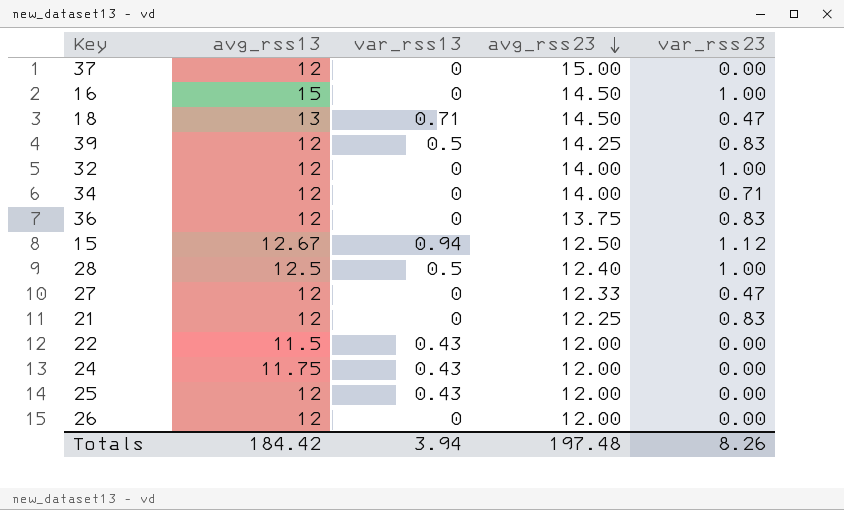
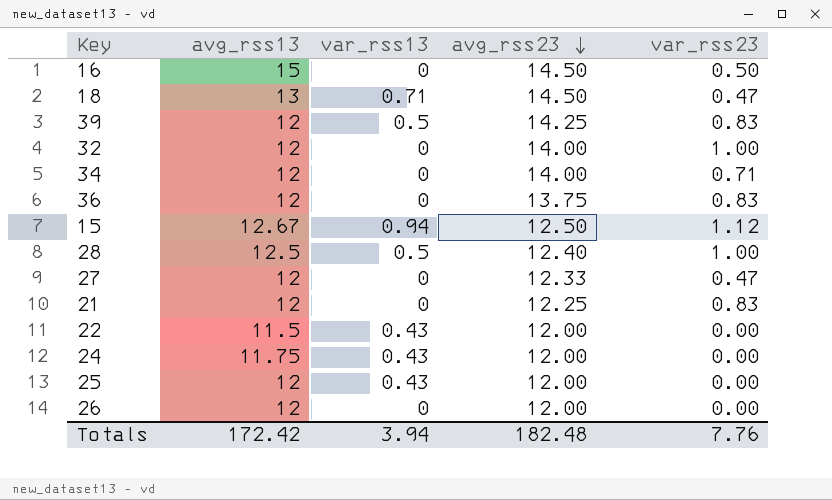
row 37: 12 | 0 | 15.00 | 0.00 -> none
16 | var_rss23: 1.00 -> 0.50
Totals | avg_rss13: 184.42 -> 172.42
Totals | avg_rss23: 197.48 -> 182.48
Totals | var_rss23: 8.26 -> 7.76

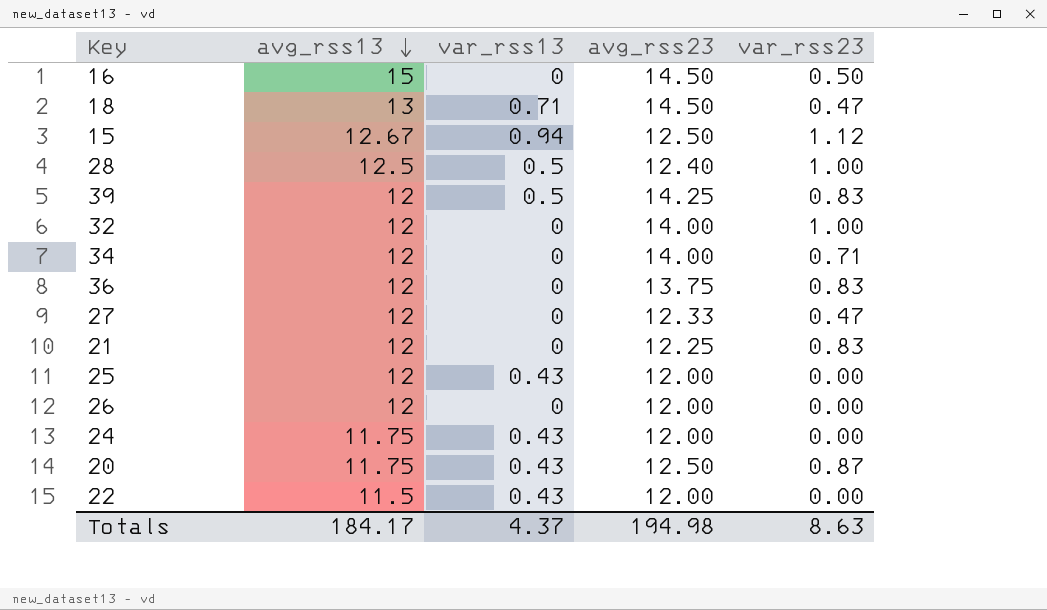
row order: avg_rss23 descending -> avg_rss13 descending
row 20: none -> 11.75 | 0.43 | 12.50 | 0.87
Totals | avg_rss13: 172.42 -> 184.17
Totals | var_rss13: 3.94 -> 4.37
Totals | avg_rss23: 182.48 -> 194.98
Totals | var_rss23: 7.76 -> 8.63

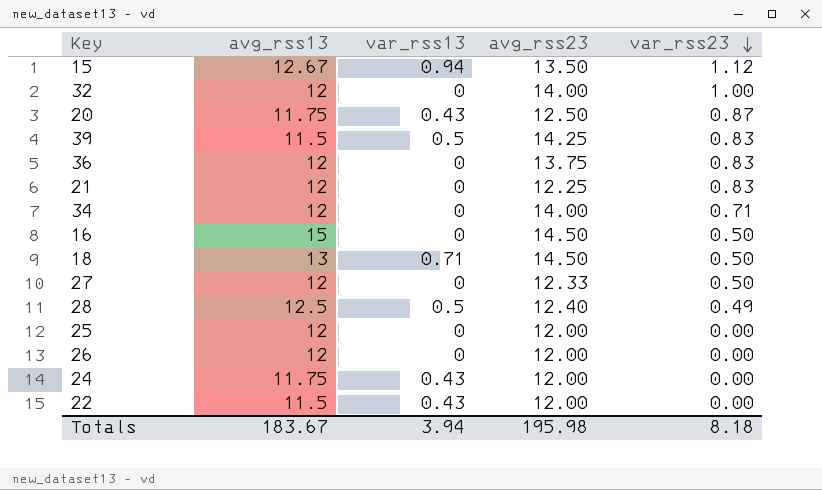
row order: avg_rss13 descending -> var_rss23 descending
15 | avg_rss23: 12.50 -> 13.50
39 | avg_rss13: 12 -> 11.5
18 | var_rss23: 0.47 -> 0.50
27 | var_rss23: 0.47 -> 0.50
28 | var_rss23: 1.00 -> 0.49
25 | var_rss13: 0.43 -> 0
Totals | avg_rss13: 184.17 -> 183.67
Totals | var_rss13: 4.37 -> 3.94
Totals | avg_rss23: 194.98 -> 195.98
Totals | var_rss23: 8.63 -> 8.18

